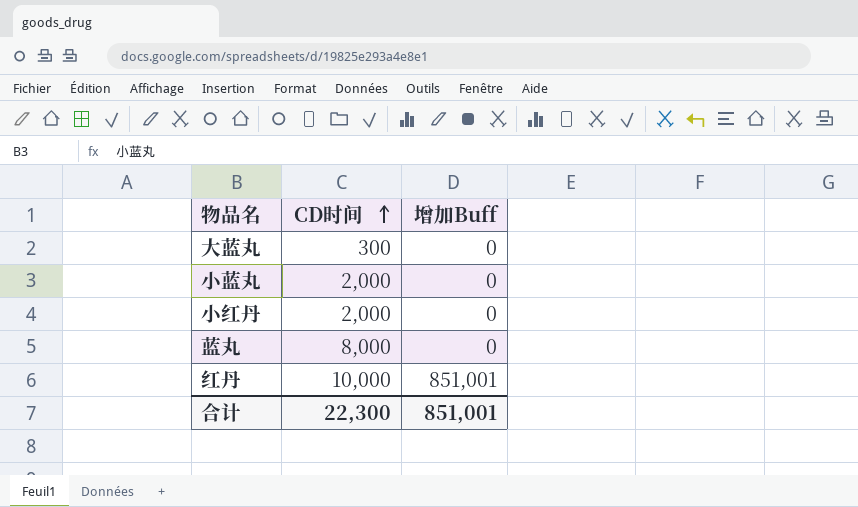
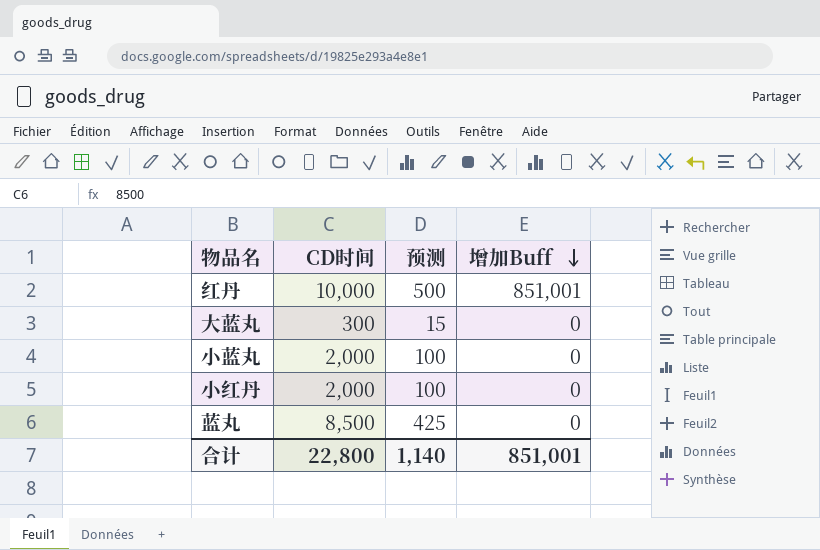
row order: CD时间 ascending -> 增加Buff descending
column 预测 | formula: none -> [CD时间] * 0.05
蓝丸 | CD时间: 8,000 -> 8,500
合计 | CD时间: 22,300 -> 22,800

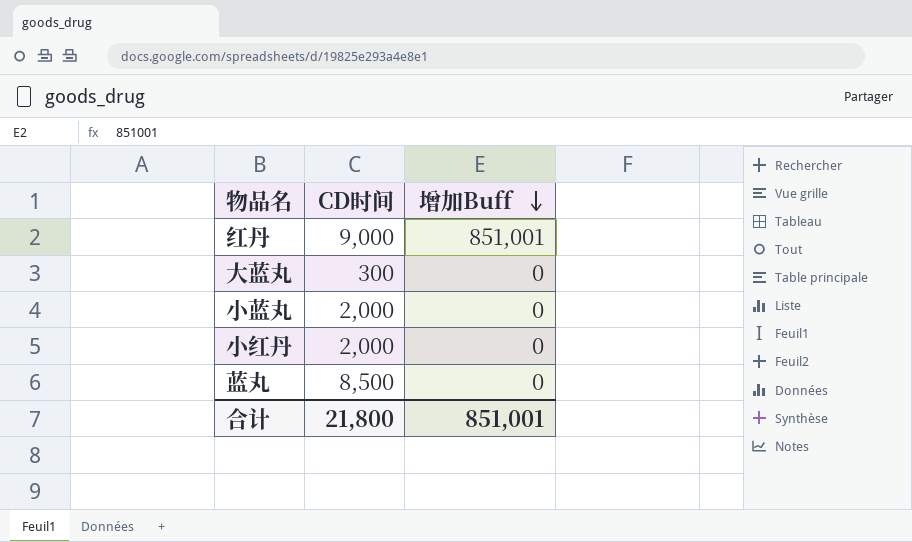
column 预测 | formula: [CD时间] * 0.05 -> none
红丹 | CD时间: 10,000 -> 9,000
合计 | CD时间: 22,800 -> 21,800

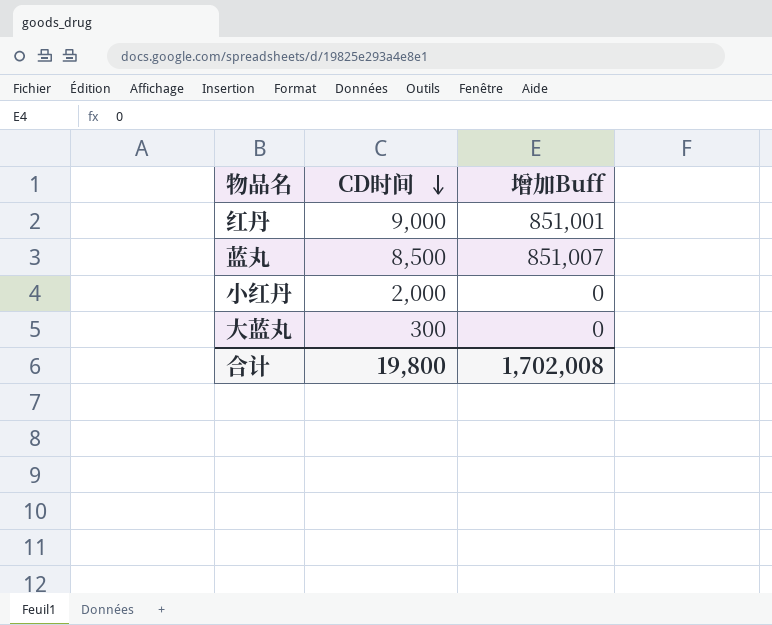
row order: 增加Buff descending -> CD时间 descending
row 小蓝丸: 2,000 | 0 -> none
蓝丸 | 增加Buff: 0 -> 851,007
合计 | CD时间: 21,800 -> 19,800
合计 | 增加Buff: 851,001 -> 1,702,008

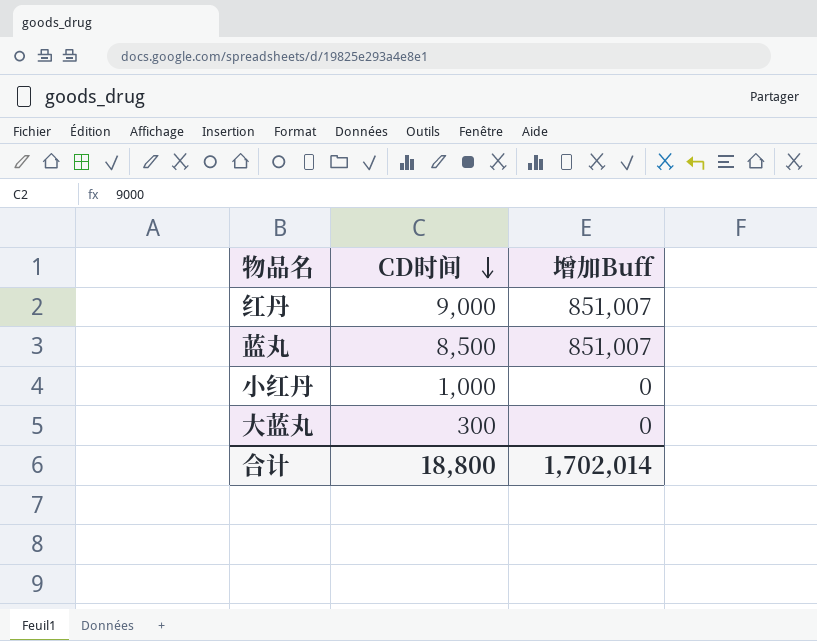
红丹 | 增加Buff: 851,001 -> 851,007
小红丹 | CD时间: 2,000 -> 1,000
合计 | CD时间: 19,800 -> 18,800
合计 | 增加Buff: 1,702,008 -> 1,702,014

